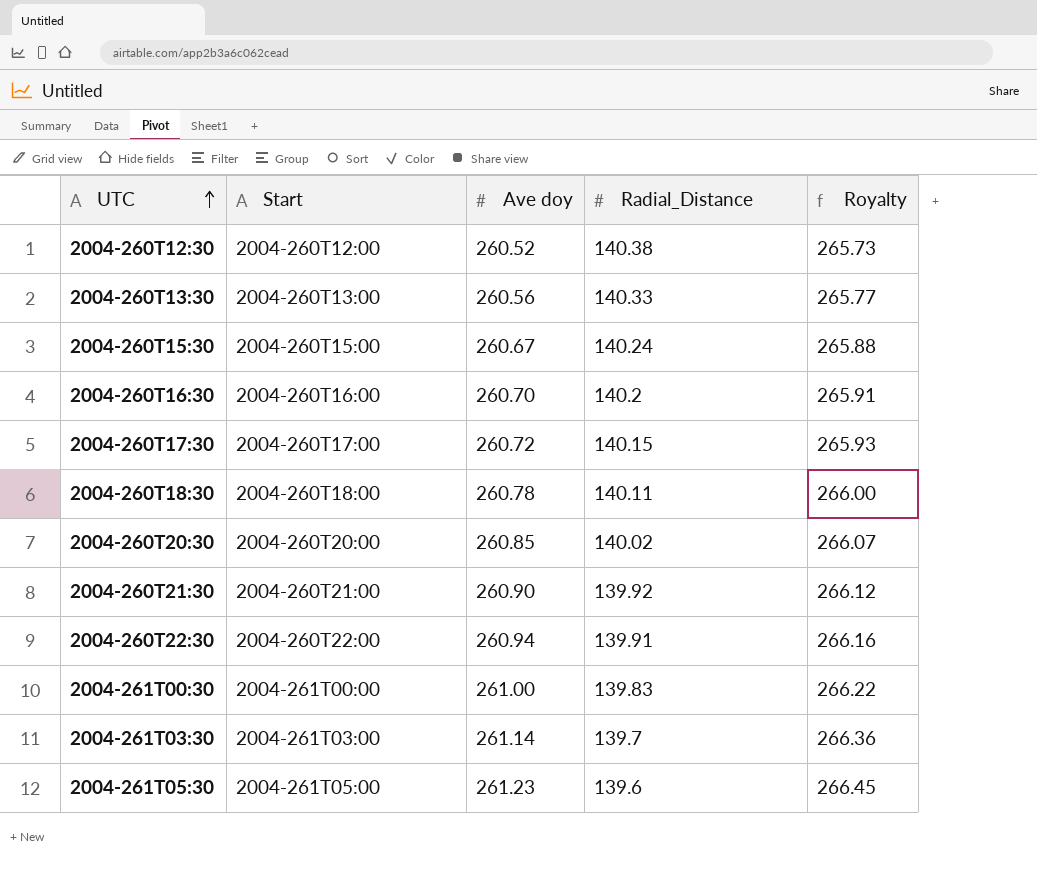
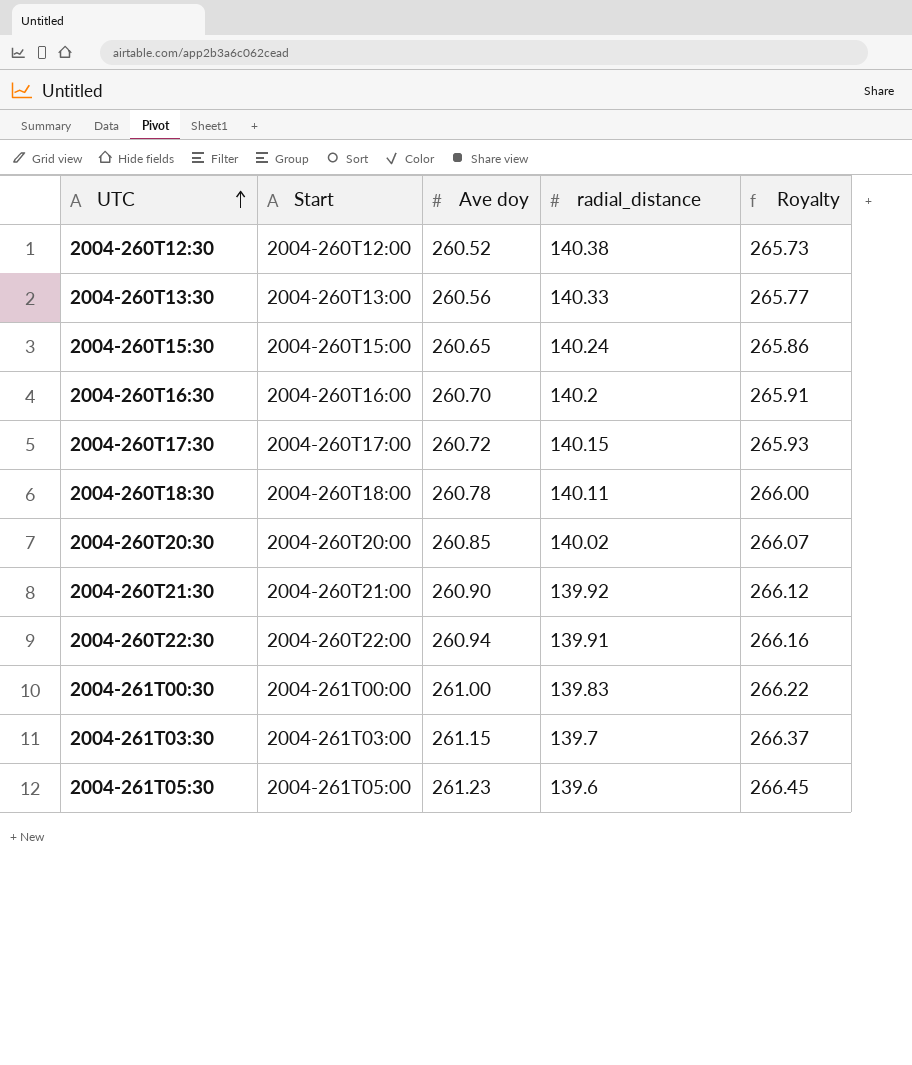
column name: Radial_Distance -> radial_distance
2004-260T15:30 | Ave doy: 260.67 -> 260.65
2004-260T15:30 | Royalty: 265.88 -> 265.86
2004-261T03:30 | Ave doy: 261.14 -> 261.15
2004-261T03:30 | Royalty: 266.36 -> 266.37

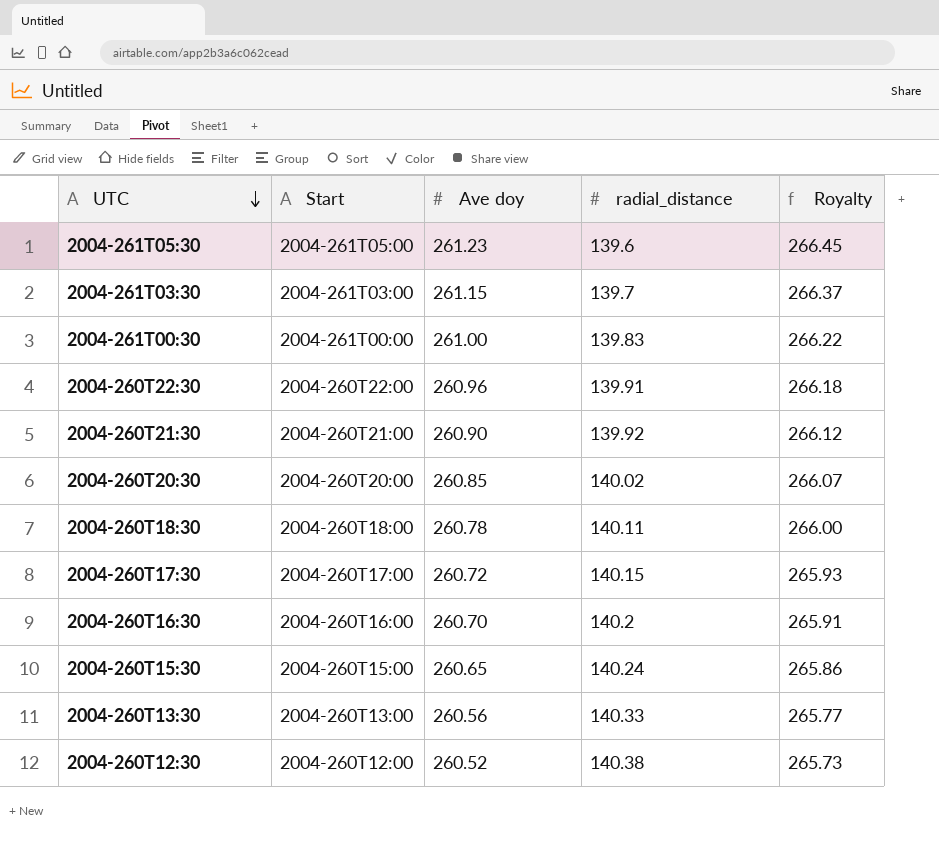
row order: UTC ascending -> UTC descending
2004-260T22:30 | Ave doy: 260.94 -> 260.96
2004-260T22:30 | Royalty: 266.16 -> 266.18

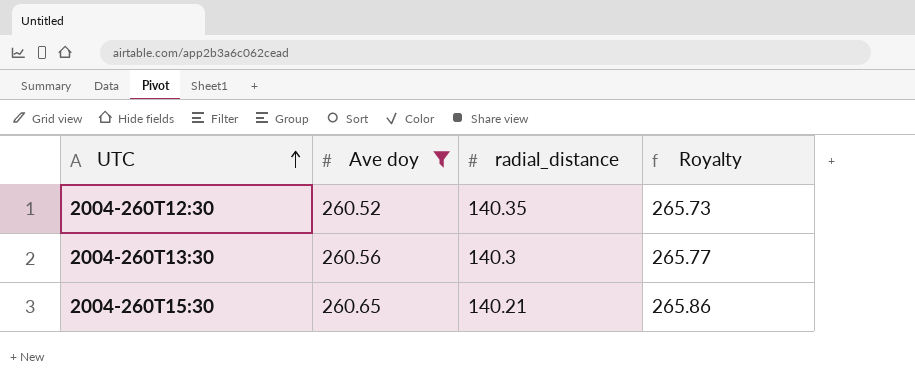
filter: none -> Ave doy <= 260.65
row order: UTC descending -> UTC ascending
column Start | position: 2 -> none
2004-260T12:30 | radial_distance: 140.38 -> 140.35
2004-260T13:30 | radial_distance: 140.33 -> 140.3
2004-260T15:30 | radial_distance: 140.24 -> 140.21

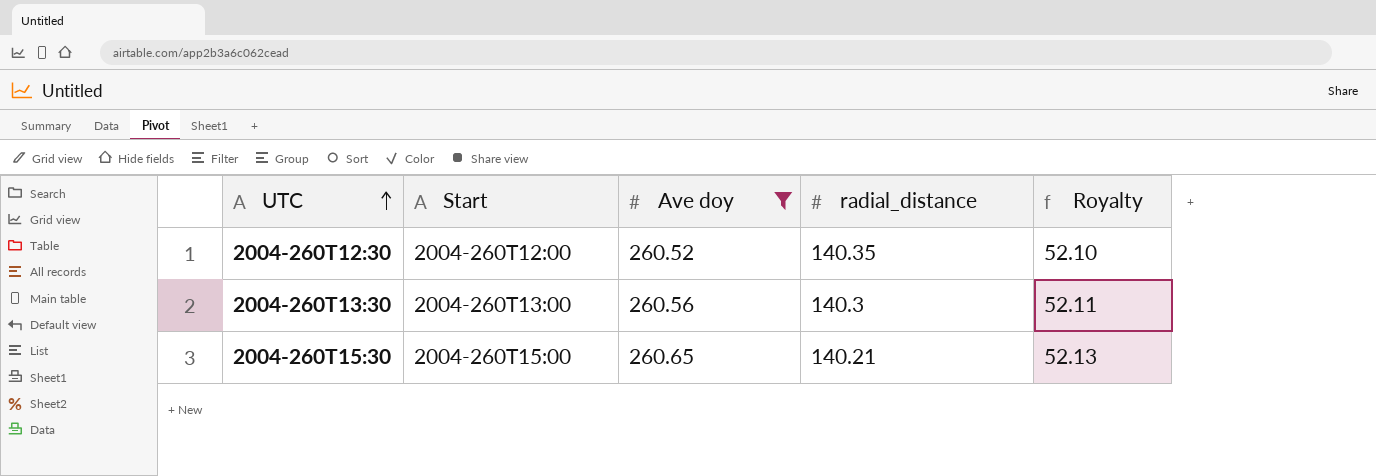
column Start | position: none -> 2
column Royalty | formula: [Ave doy] * 1.02 -> [Ave doy] * 0.2

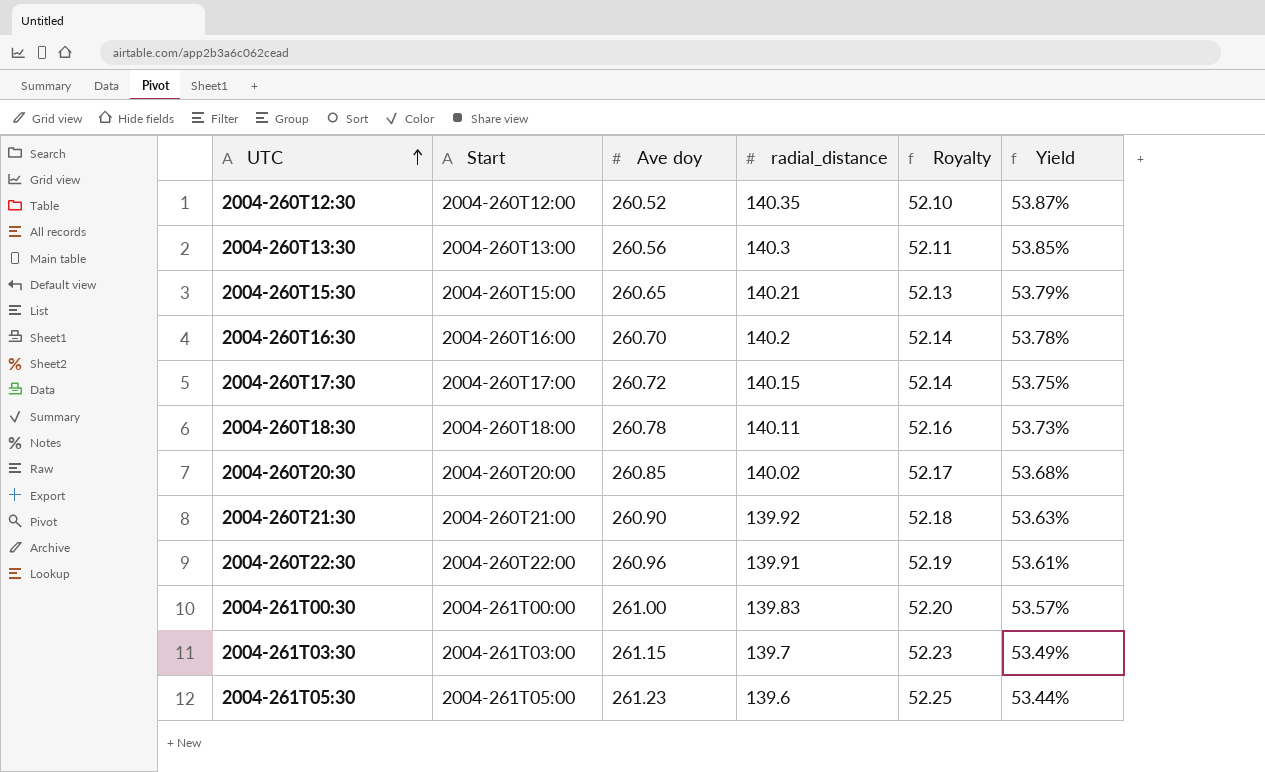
filter: Ave doy <= 260.65 -> none
column Yield | formula: none -> [radial_distance] / [Ave doy]

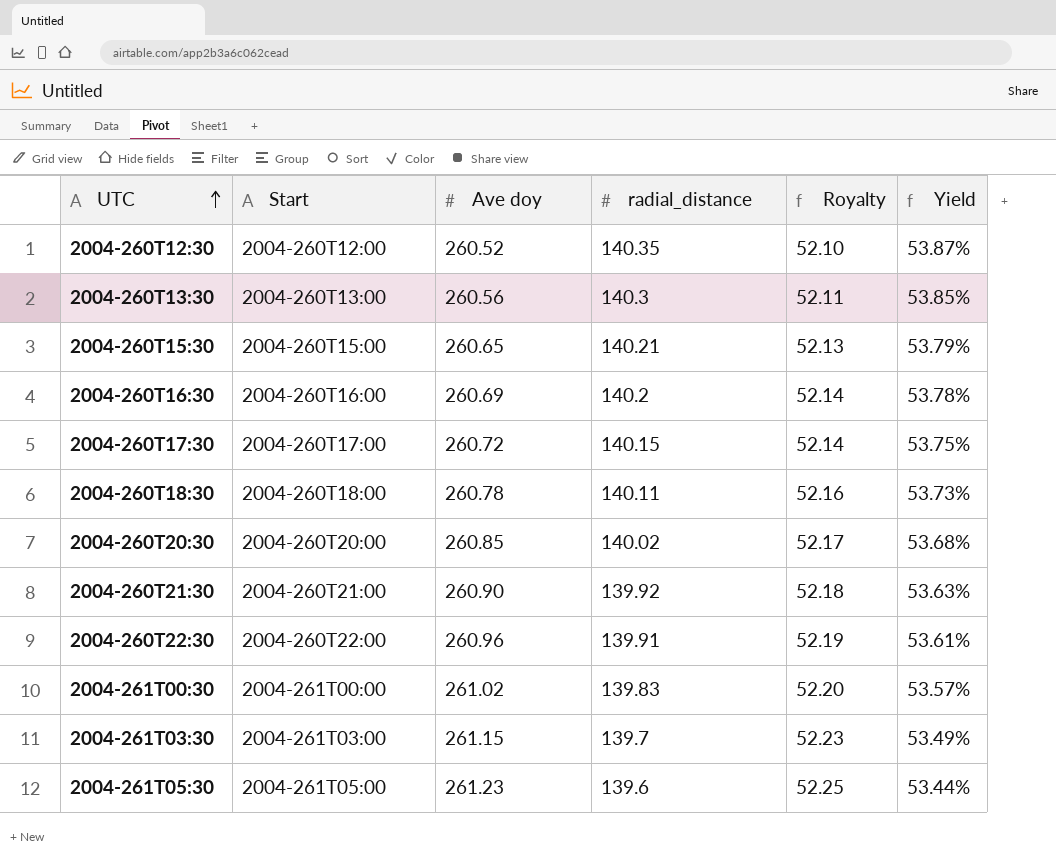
2004-260T16:30 | Ave doy: 260.70 -> 260.69
2004-261T00:30 | Ave doy: 261.00 -> 261.02

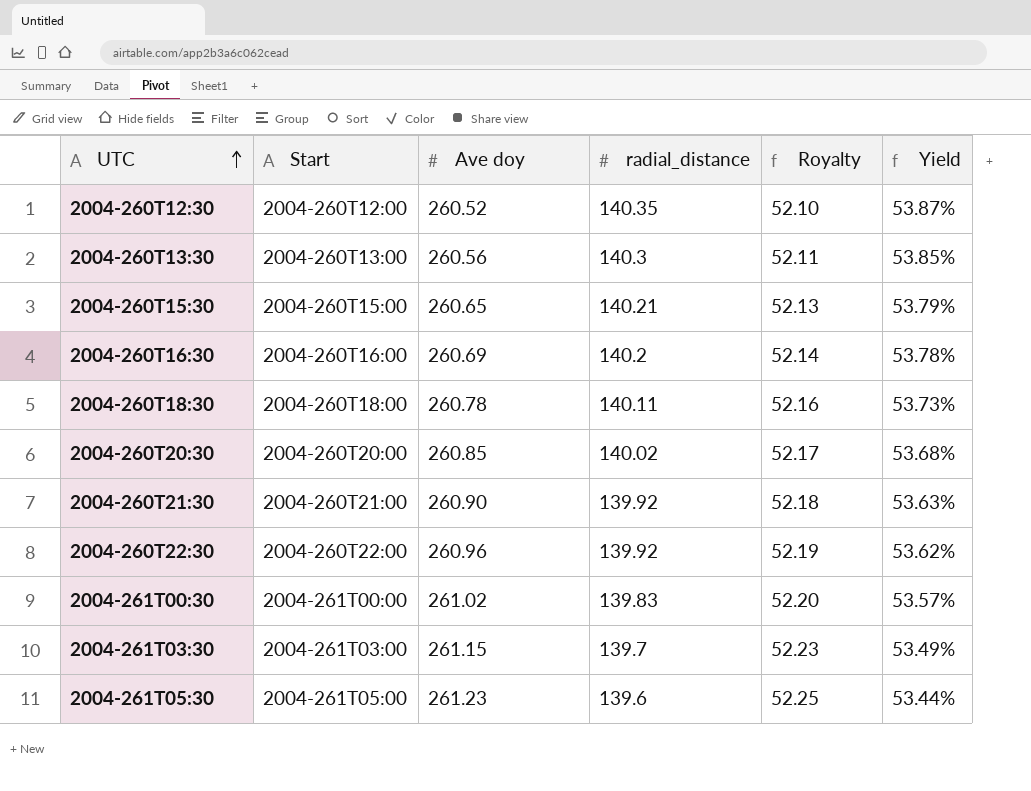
row 2004-260T17:30: 2004-260T17:00 | 260.72 | 140.15 | 52.14 | 53.75% -> none
2004-260T22:30 | radial_distance: 139.91 -> 139.92
2004-260T22:30 | Yield: 53.61% -> 53.62%

